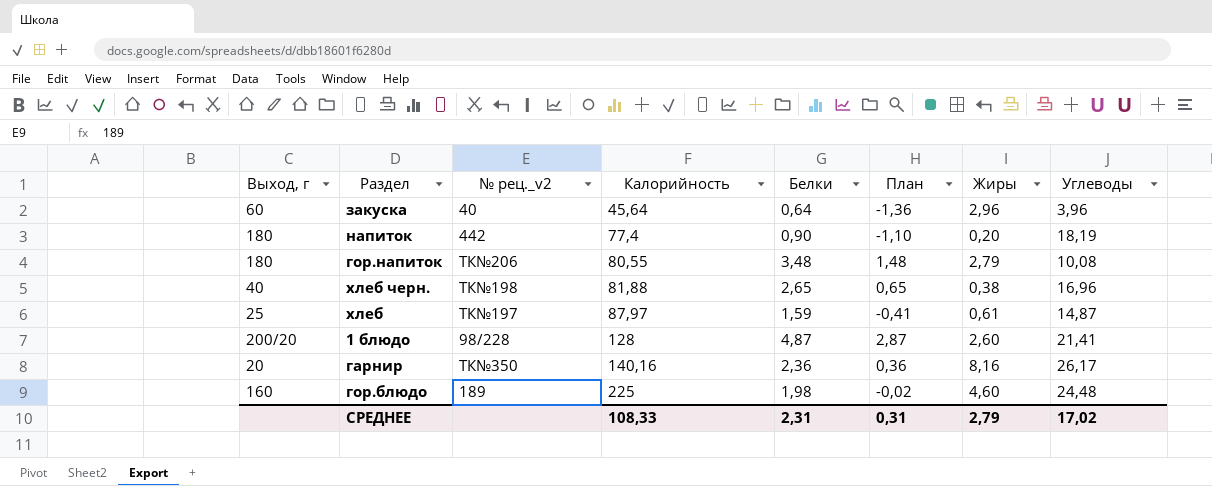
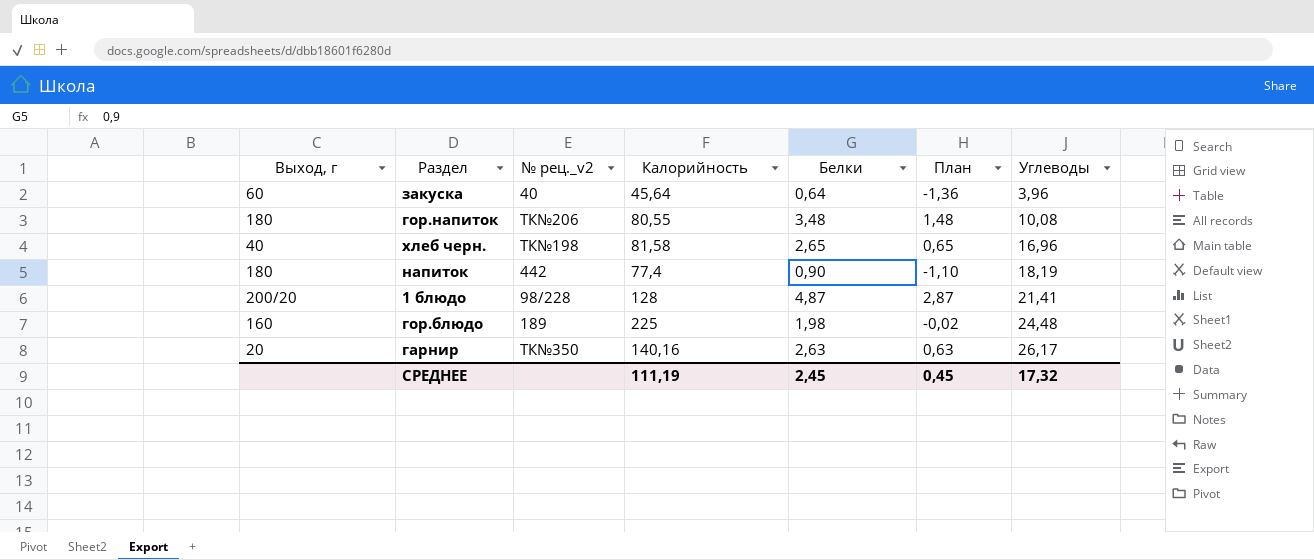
row order: Калорийность ascending -> Углеводы ascending
column Жиры | position: 7 -> none
row хлеб: 25 | ТК№197 | 87,97 | 1,59 | -0,41 | 0,61 | 14,87 -> none
хлеб черн. | Калорийность: 81,88 -> 81,58
гарнир | Белки: 2,36 -> 2,63
гарнир | План: 0,36 -> 0,63
СРЕДНЕЕ | Калорийность: 108,33 -> 111,19
СРЕДНЕЕ | Белки: 2,31 -> 2,45
СРЕДНЕЕ | План: 0,31 -> 0,45
СРЕДНЕЕ | Углеводы: 17,02 -> 17,32

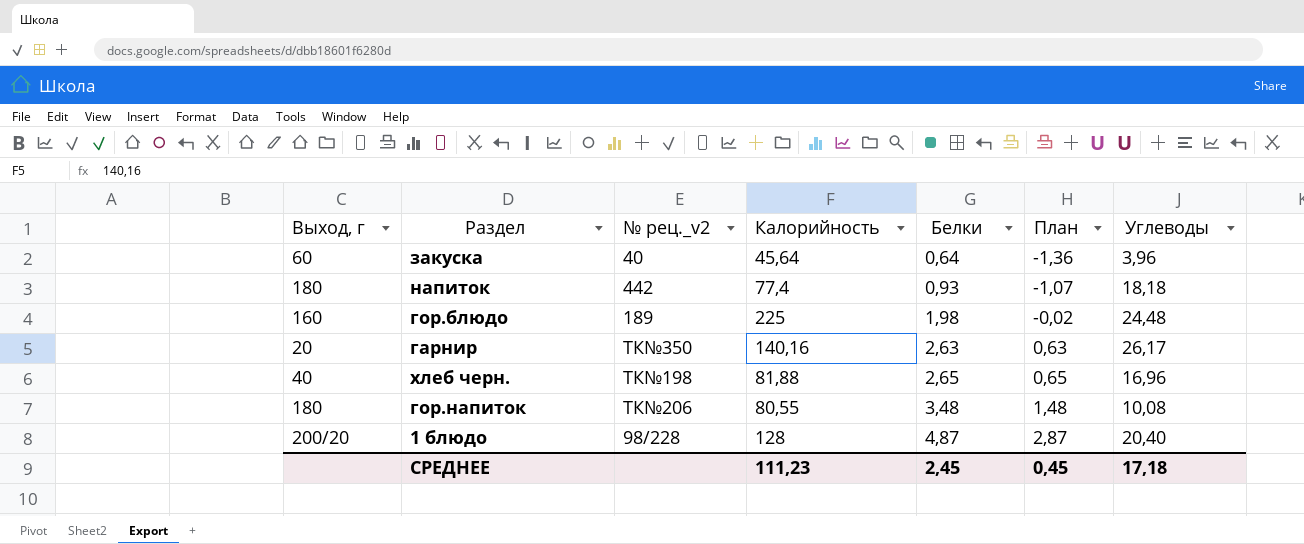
row order: Углеводы ascending -> Белки ascending
напиток | Белки: 0,90 -> 0,93
напиток | План: -1,10 -> -1,07
напиток | Углеводы: 18,19 -> 18,18
хлеб черн. | Калорийность: 81,58 -> 81,88
1 блюдо | Углеводы: 21,41 -> 20,40
СРЕДНЕЕ | Калорийность: 111,19 -> 111,23
СРЕДНЕЕ | Углеводы: 17,32 -> 17,18

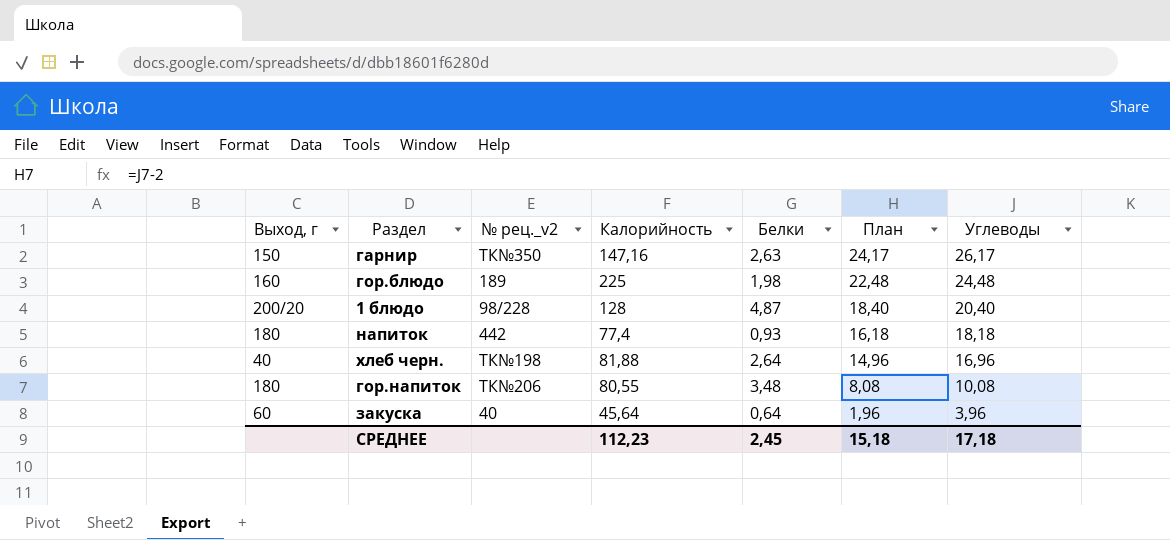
row order: Белки ascending -> План descending
column План | formula: [Белки] - 2 -> [Углеводы] - 2
гарнир | Выход, г: 20 -> 150
гарнир | Калорийность: 140,16 -> 147,16
хлеб черн. | Белки: 2,65 -> 2,64
СРЕДНЕЕ | Калорийность: 111,23 -> 112,23
СРЕДНЕЕ | План: 0,45 -> 15,18

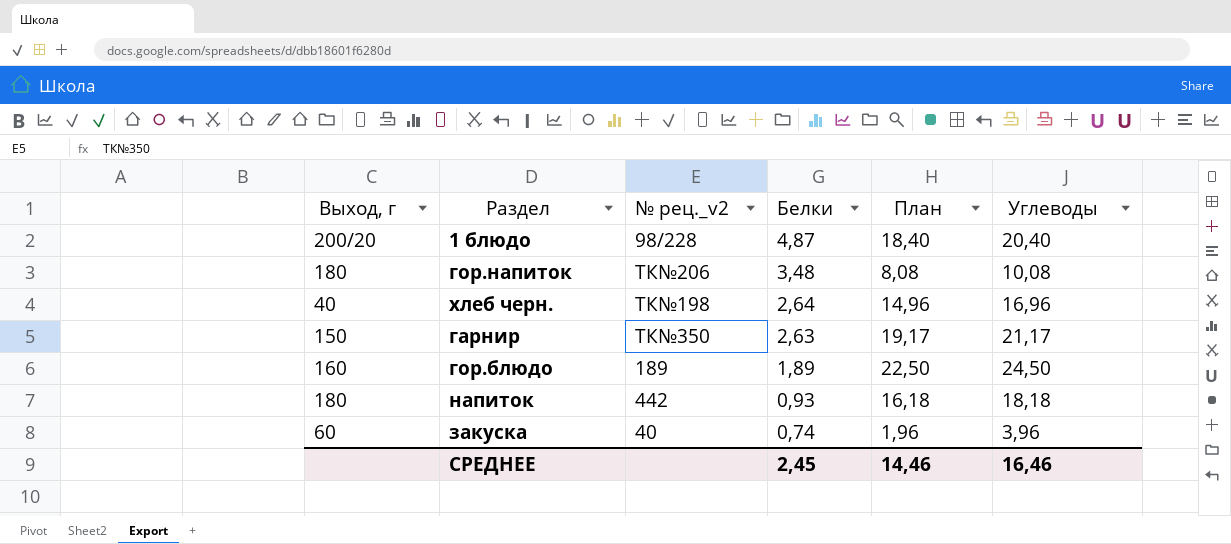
row order: План descending -> Белки descending
column Калорийность | position: 4 -> none
гарнир | План: 24,17 -> 19,17
гарнир | Углеводы: 26,17 -> 21,17
гор.блюдо | Белки: 1,98 -> 1,89
гор.блюдо | План: 22,48 -> 22,50
гор.блюдо | Углеводы: 24,48 -> 24,50
закуска | Белки: 0,64 -> 0,74
СРЕДНЕЕ | План: 15,18 -> 14,46
СРЕДНЕЕ | Углеводы: 17,18 -> 16,46

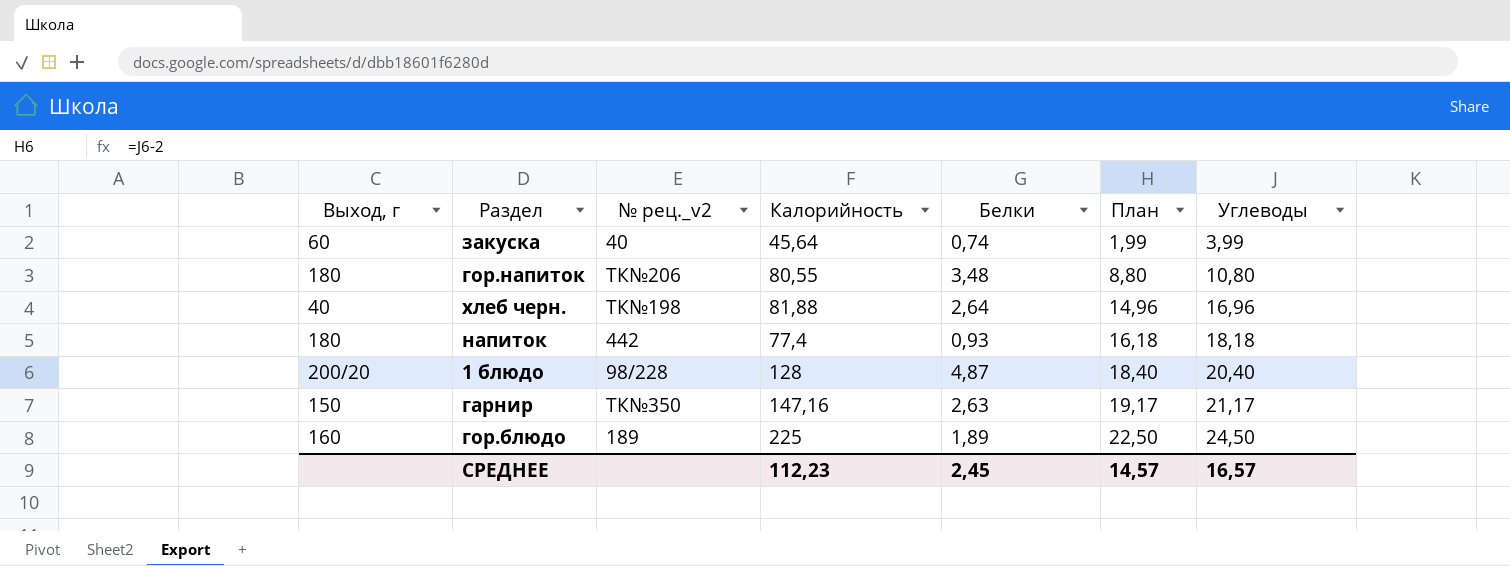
row order: Белки descending -> План ascending
column Калорийность | position: none -> 4
закуска | План: 1,96 -> 1,99
закуска | Углеводы: 3,96 -> 3,99
гор.напиток | План: 8,08 -> 8,80
гор.напиток | Углеводы: 10,08 -> 10,80
СРЕДНЕЕ | План: 14,46 -> 14,57
СРЕДНЕЕ | Углеводы: 16,46 -> 16,57

